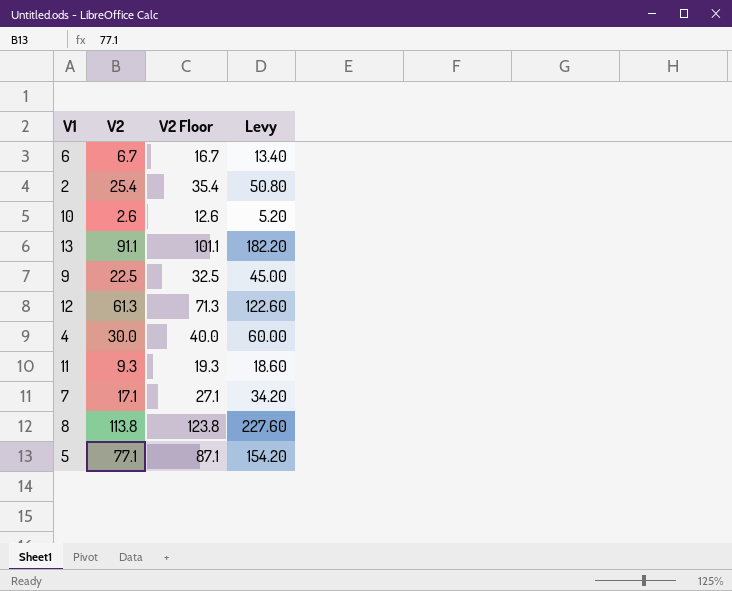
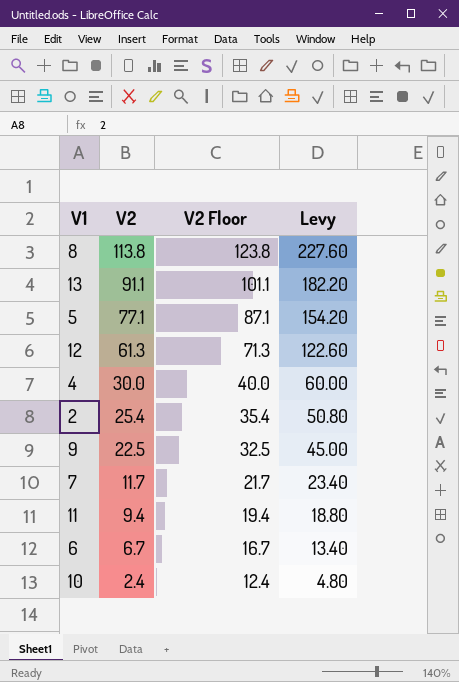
row order: none -> V2 descending
7 | V2: 17.1 -> 11.7
7 | V2 Floor: 27.1 -> 21.7
7 | Levy: 34.20 -> 23.40
11 | V2: 9.3 -> 9.4
11 | V2 Floor: 19.3 -> 19.4
11 | Levy: 18.60 -> 18.80
10 | V2: 2.6 -> 2.4
10 | V2 Floor: 12.6 -> 12.4
10 | Levy: 5.20 -> 4.80

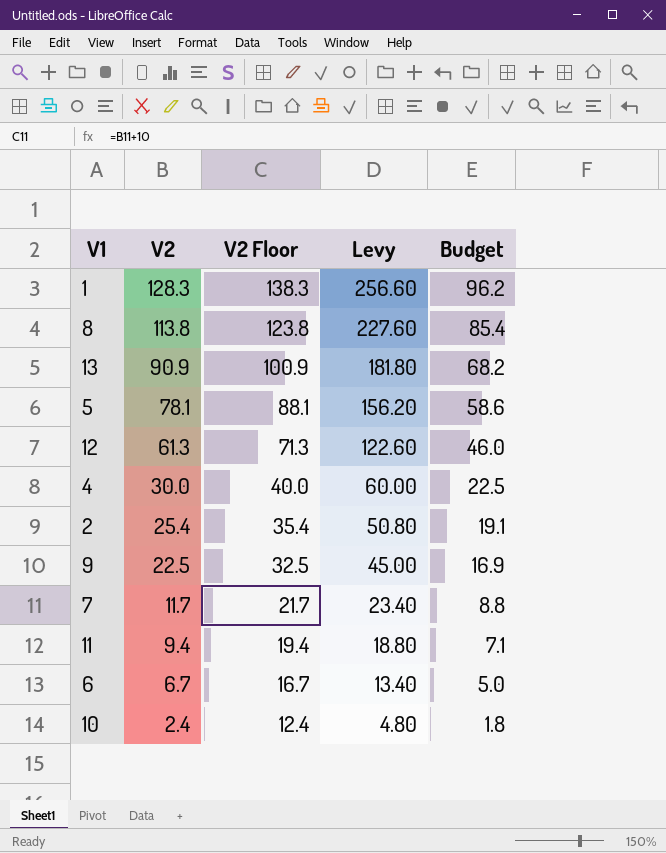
column Budget | formula: none -> [V2] * 0.75
row 1: none -> 128.3 | 138.3 | 256.60 | 96.2
13 | V2: 91.1 -> 90.9
13 | V2 Floor: 101.1 -> 100.9
13 | Levy: 182.20 -> 181.80
5 | V2: 77.1 -> 78.1
5 | V2 Floor: 87.1 -> 88.1
5 | Levy: 154.20 -> 156.20

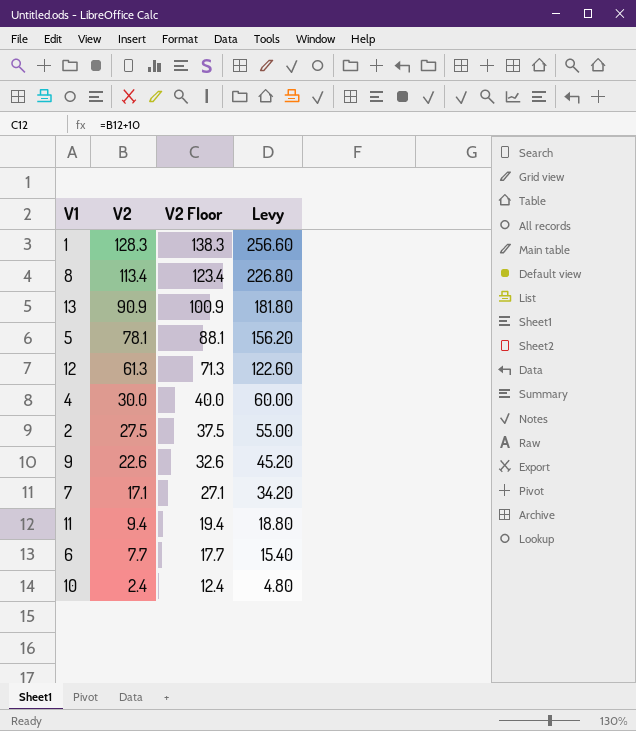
column Budget | formula: [V2] * 0.75 -> none
8 | V2: 113.8 -> 113.4
8 | V2 Floor: 123.8 -> 123.4
8 | Levy: 227.60 -> 226.80
2 | V2: 25.4 -> 27.5
2 | V2 Floor: 35.4 -> 37.5
2 | Levy: 50.80 -> 55.00
9 | V2: 22.5 -> 22.6
9 | V2 Floor: 32.5 -> 32.6
9 | Levy: 45.00 -> 45.20
7 | V2: 11.7 -> 17.1
7 | V2 Floor: 21.7 -> 27.1
7 | Levy: 23.40 -> 34.20
6 | V2: 6.7 -> 7.7
6 | V2 Floor: 16.7 -> 17.7
6 | Levy: 13.40 -> 15.40

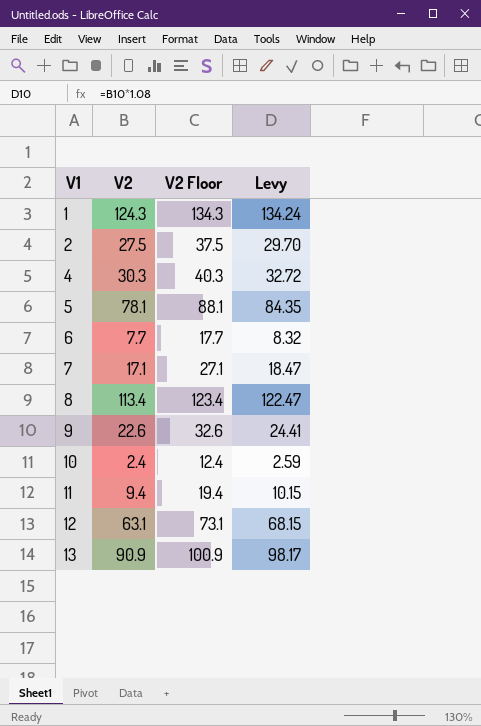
row order: V2 descending -> V1 ascending
column Levy | formula: [V2] * 2 -> [V2] * 1.08
1 | V2: 128.3 -> 124.3
1 | V2 Floor: 138.3 -> 134.3
4 | V2: 30.0 -> 30.3
4 | V2 Floor: 40.0 -> 40.3
12 | V2: 61.3 -> 63.1
12 | V2 Floor: 71.3 -> 73.1

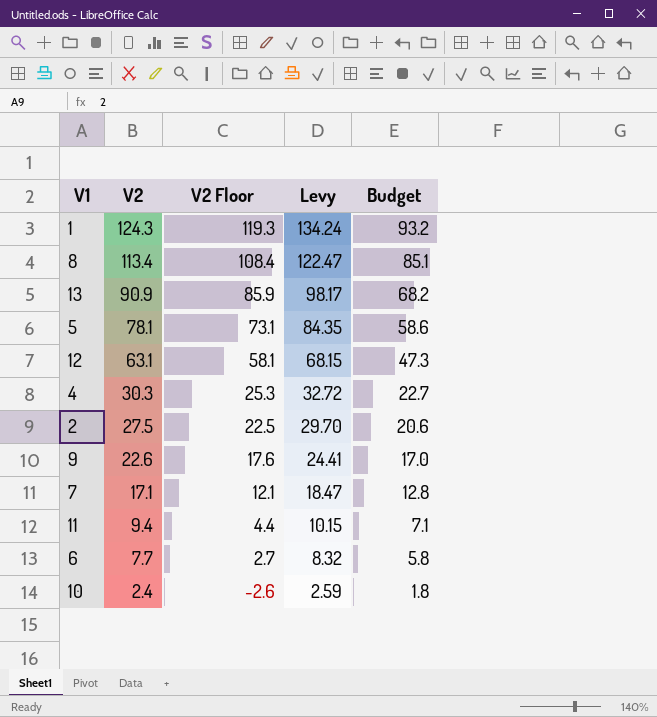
row order: V1 ascending -> V2 descending
column V2 Floor | formula: [V2] + 10 -> [V2] - 5
column Budget | formula: none -> [V2] * 0.75

